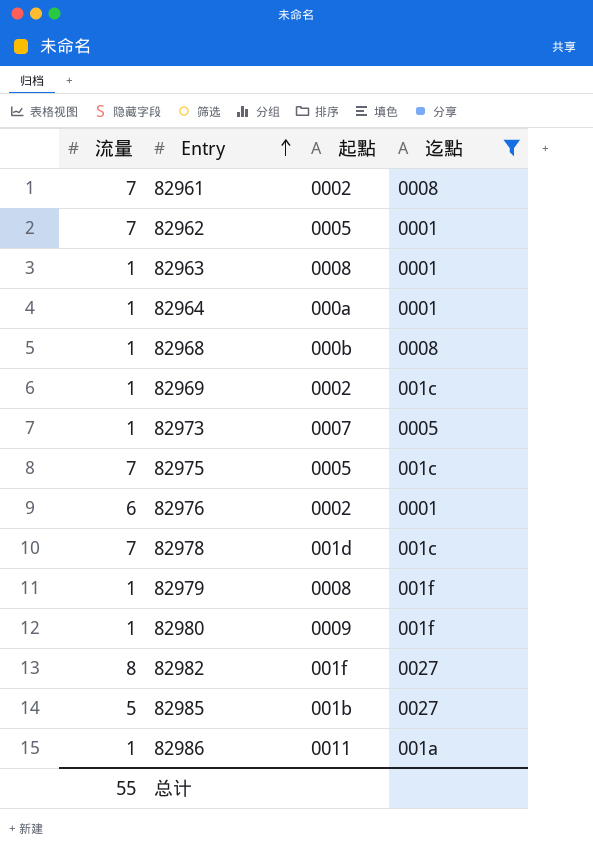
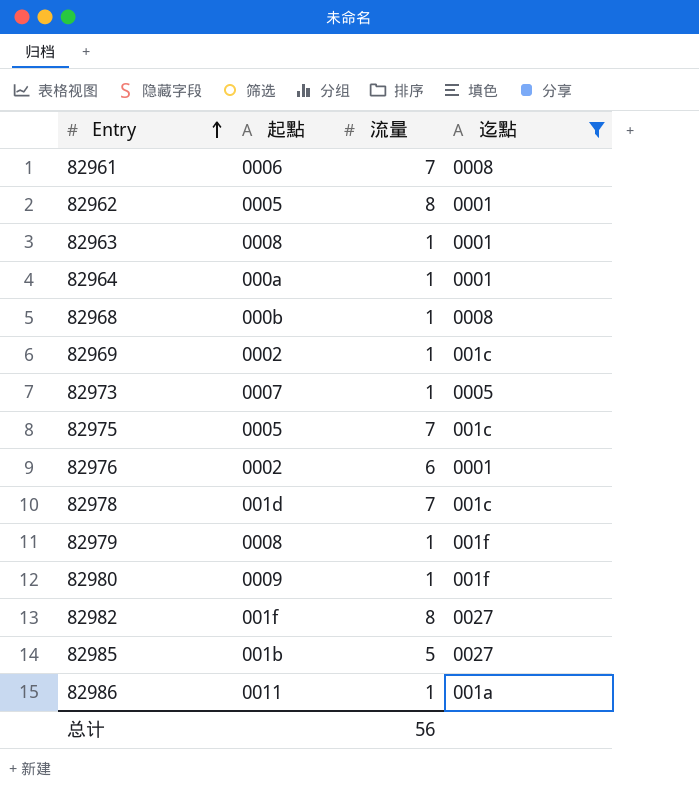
column 流量 | position: 1 -> 3
82961 | 起點: 0002 -> 0006
82962 | 流量: 7 -> 8
总计 | 流量: 55 -> 56

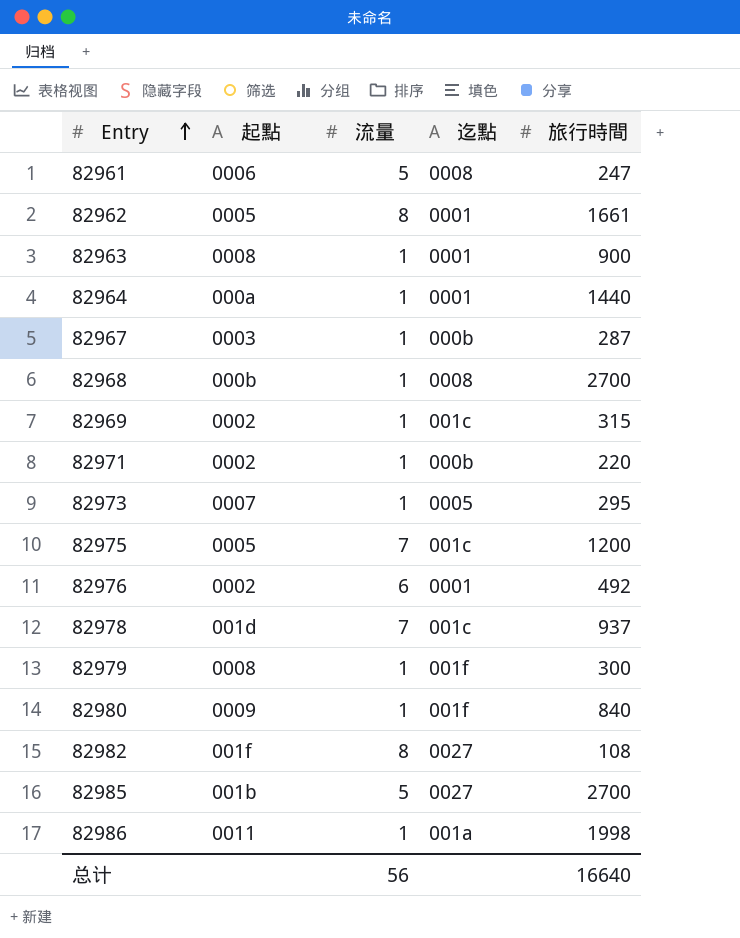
filter: 迄點 != 000b -> none
column 旅行時間 | position: none -> 5
82961 | 流量: 7 -> 5

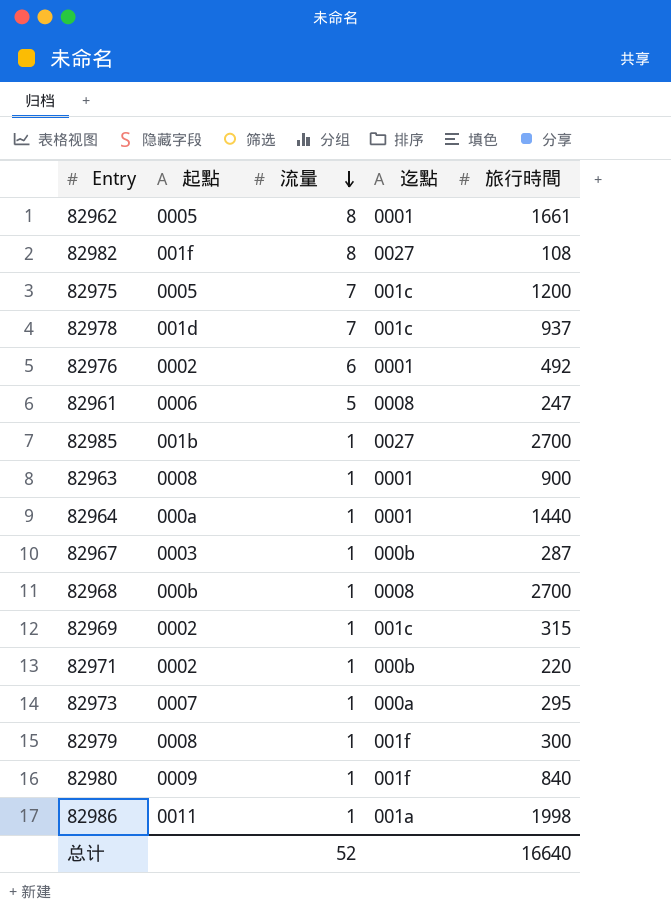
row order: Entry ascending -> 流量 descending
82985 | 流量: 5 -> 1
82973 | 迄點: 0005 -> 000a
总计 | 流量: 56 -> 52

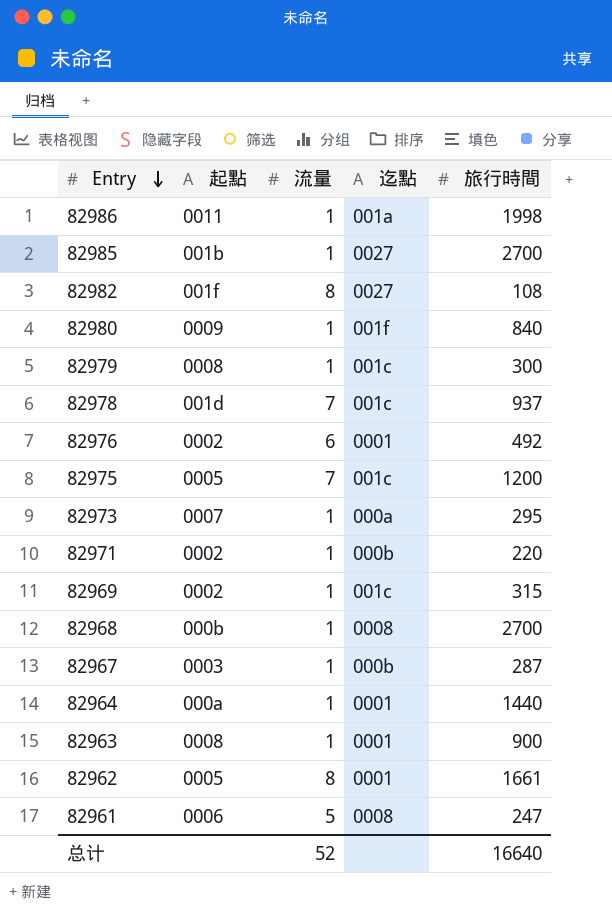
row order: 流量 descending -> Entry descending
82979 | 迄點: 001f -> 001c

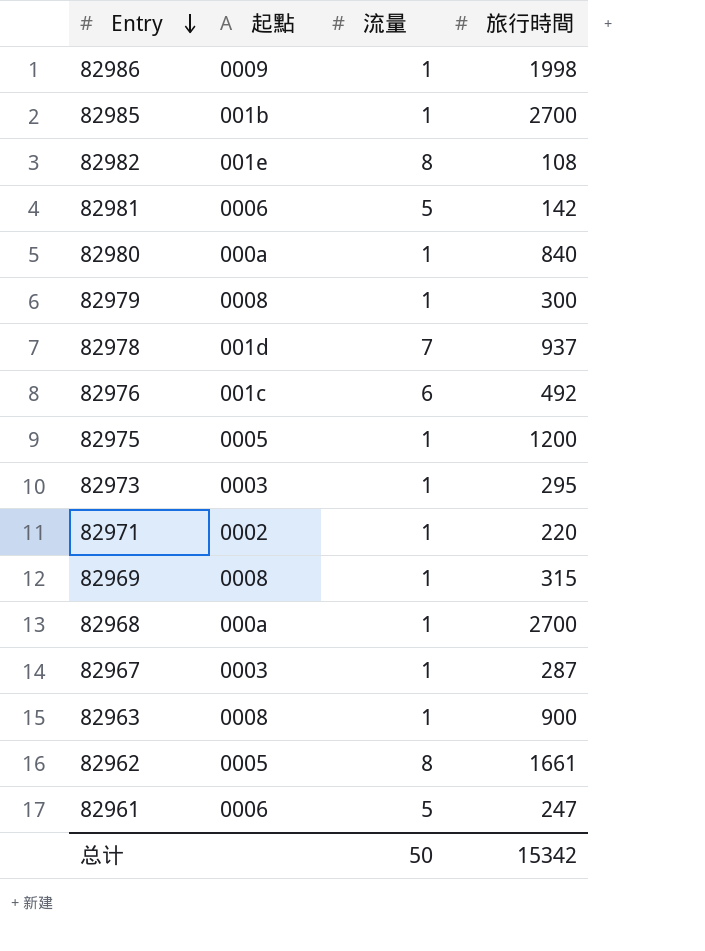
column 迄點 | position: 4 -> none
row 82964: 000a | 1 | 0001 | 1440 -> none
82986 | 起點: 0011 -> 0009
82982 | 起點: 001f -> 001e
row 82981: none -> 0006 | 5 | 142
82980 | 起點: 0009 -> 000a
82976 | 起點: 0002 -> 001c
82975 | 流量: 7 -> 1
82973 | 起點: 0007 -> 0003
82969 | 起點: 0002 -> 0008
82968 | 起點: 000b -> 000a
总计 | 流量: 52 -> 50
总计 | 旅行時間: 16640 -> 15342

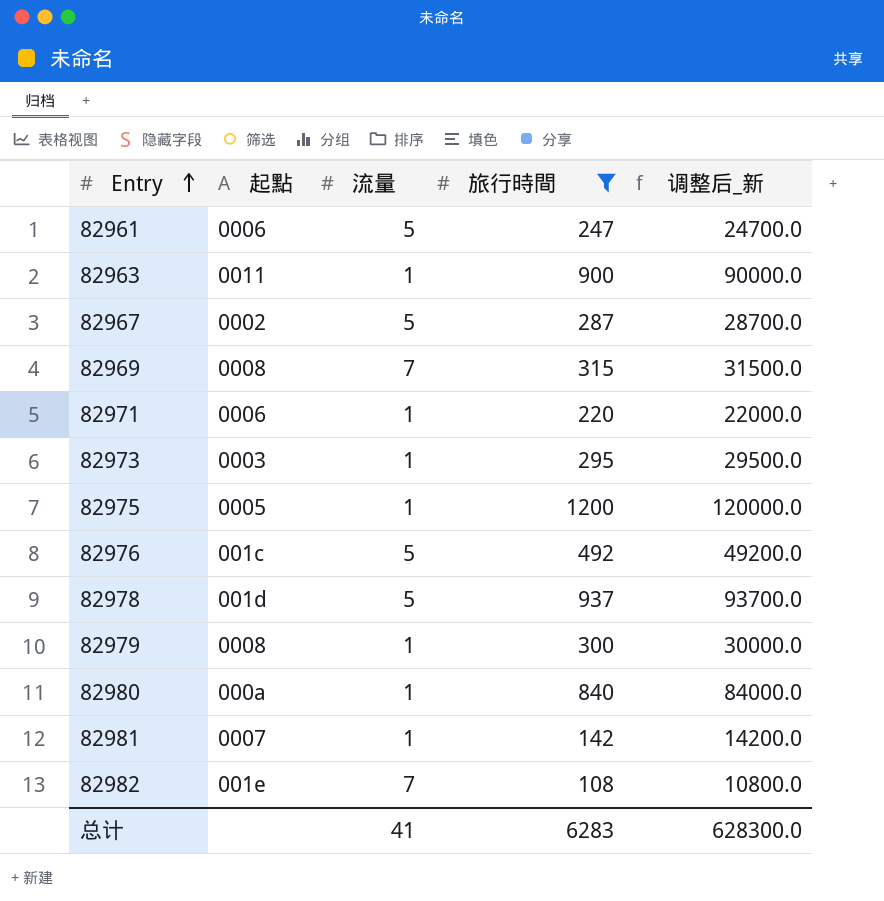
filter: none -> 旅行時間 <= 1200
row order: Entry descending -> Entry ascending
column 调整后_新 | formula: none -> [旅行時間] * 100
82963 | 起點: 0008 -> 0011
82967 | 起點: 0003 -> 0002
82967 | 流量: 1 -> 5
82969 | 流量: 1 -> 7
82971 | 起點: 0002 -> 0006
82976 | 流量: 6 -> 5
82978 | 流量: 7 -> 5
82981 | 起點: 0006 -> 0007
82981 | 流量: 5 -> 1
82982 | 流量: 8 -> 7
总计 | 流量: 50 -> 41
总计 | 旅行時間: 15342 -> 6283

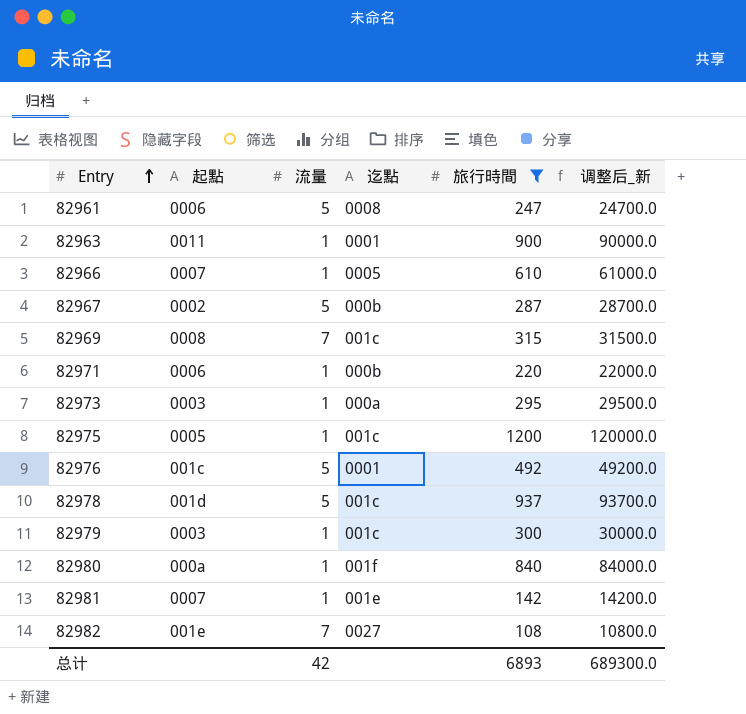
column 迄點 | position: none -> 4
row 82966: none -> 0007 | 1 | 0005 | 610 | 61000.0
82979 | 起點: 0008 -> 0003
总计 | 流量: 41 -> 42
总计 | 旅行時間: 6283 -> 6893
总计 | 调整后_新: 628300.0 -> 689300.0

